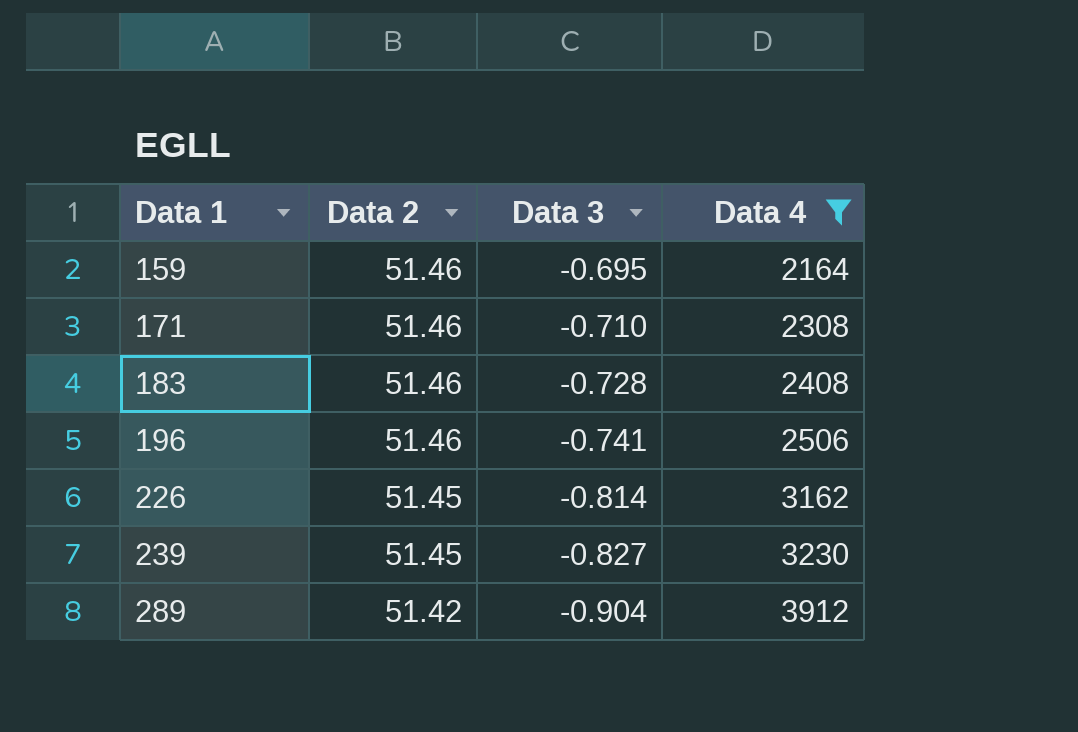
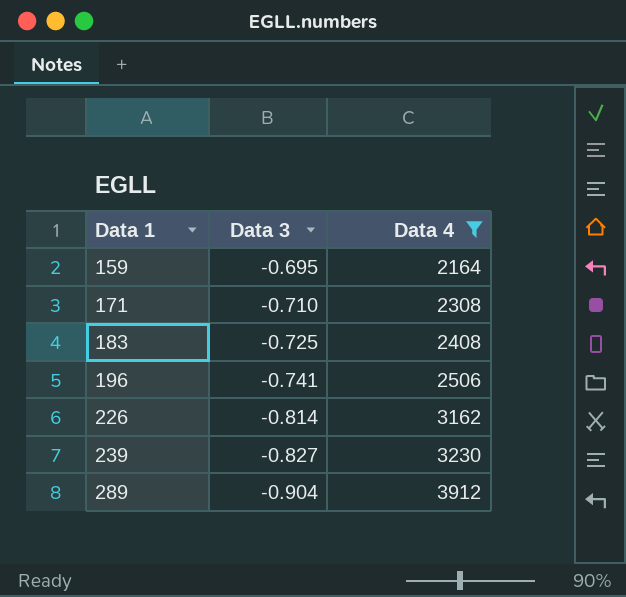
column Data 2 | position: 2 -> none
183 | Data 3: -0.728 -> -0.725

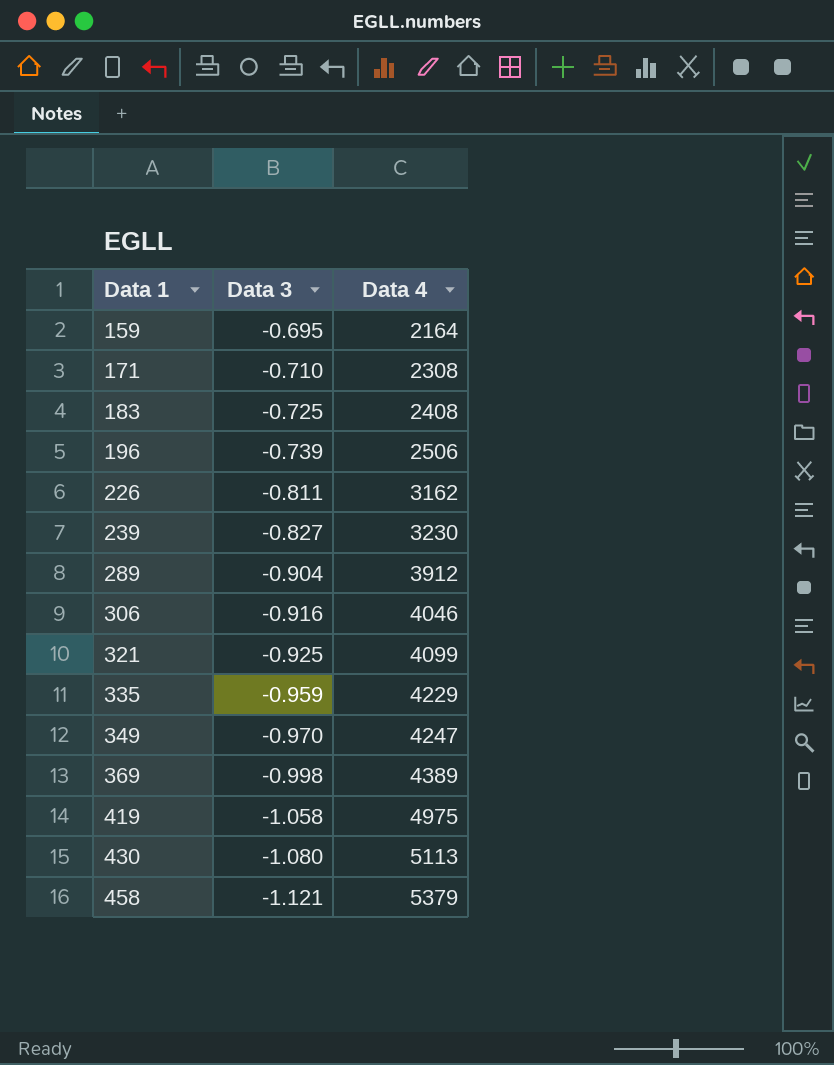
filter: Data 4 <= 3912 -> none
196 | Data 3: -0.741 -> -0.739
226 | Data 3: -0.814 -> -0.811

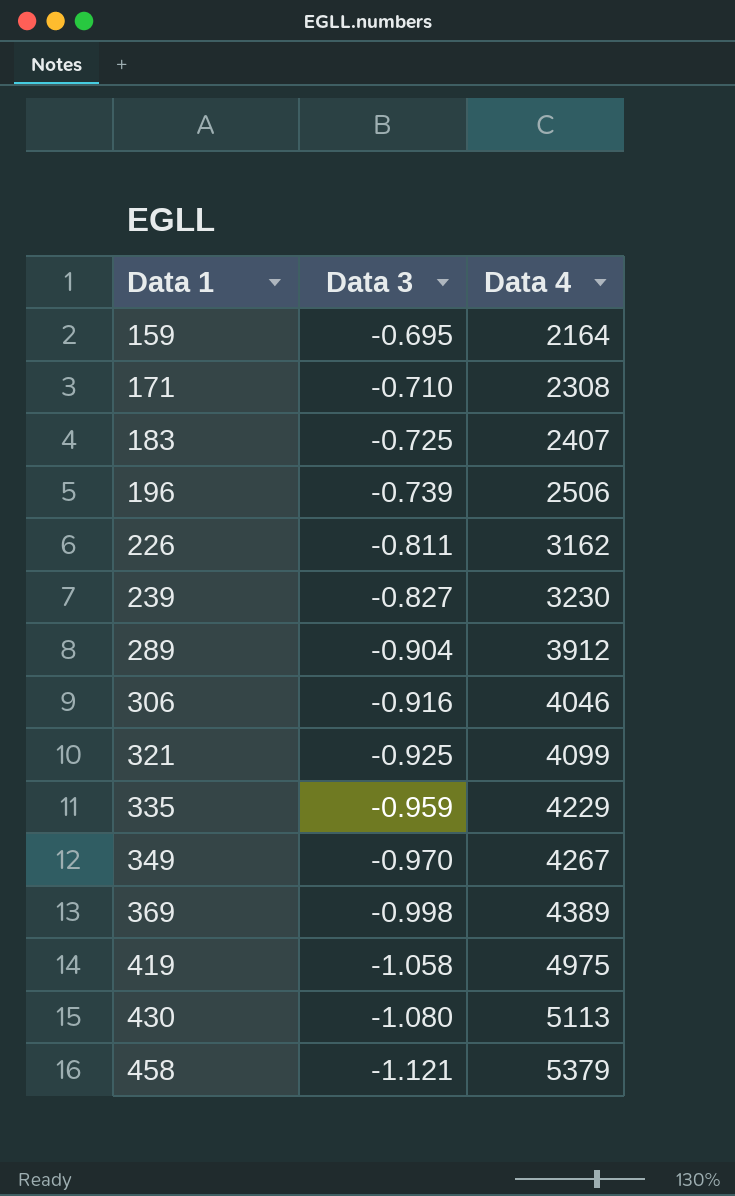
183 | Data 4: 2408 -> 2407
349 | Data 4: 4247 -> 4267

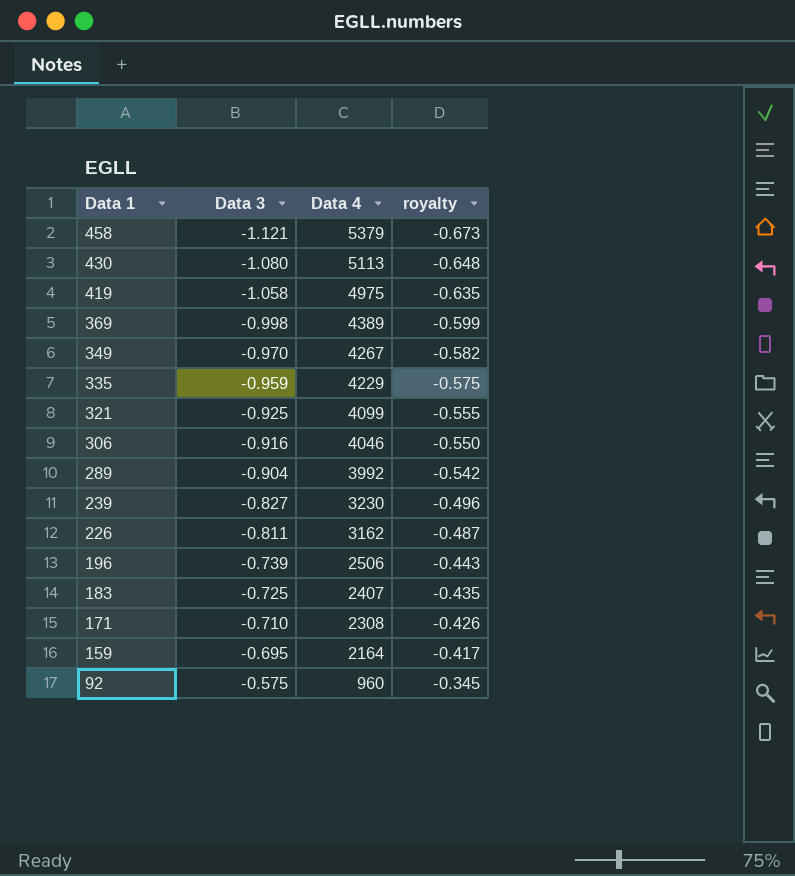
row order: Data 1 ascending -> Data 1 descending
column royalty | formula: none -> [Data 3] * 0.6
289 | Data 4: 3912 -> 3992
row 92: none -> -0.575 | 960 | -0.345

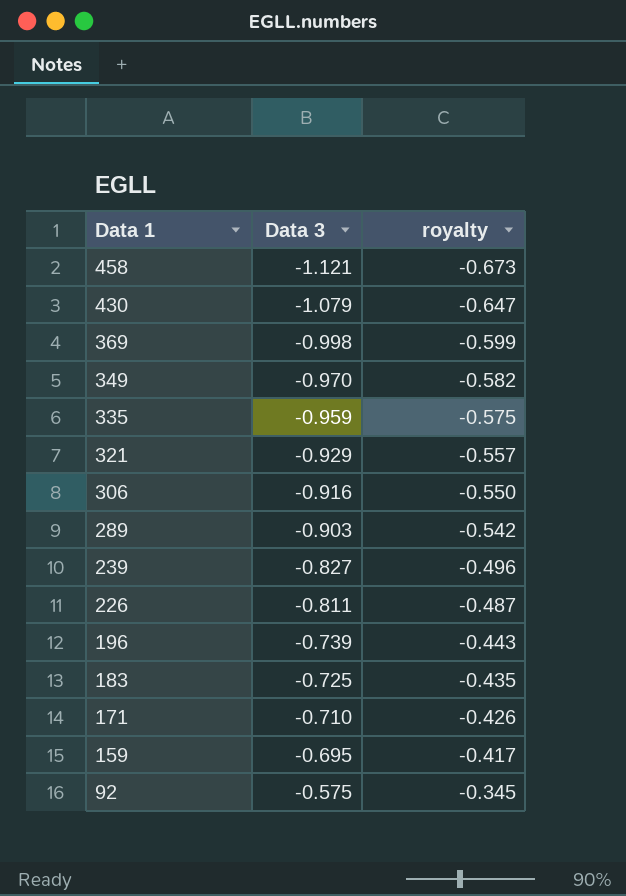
column Data 4 | position: 3 -> none
row 419: -1.058 | 4975 | -0.635 -> none
430 | Data 3: -1.080 -> -1.079
430 | royalty: -0.648 -> -0.647
321 | Data 3: -0.925 -> -0.929
321 | royalty: -0.555 -> -0.557
289 | Data 3: -0.904 -> -0.903

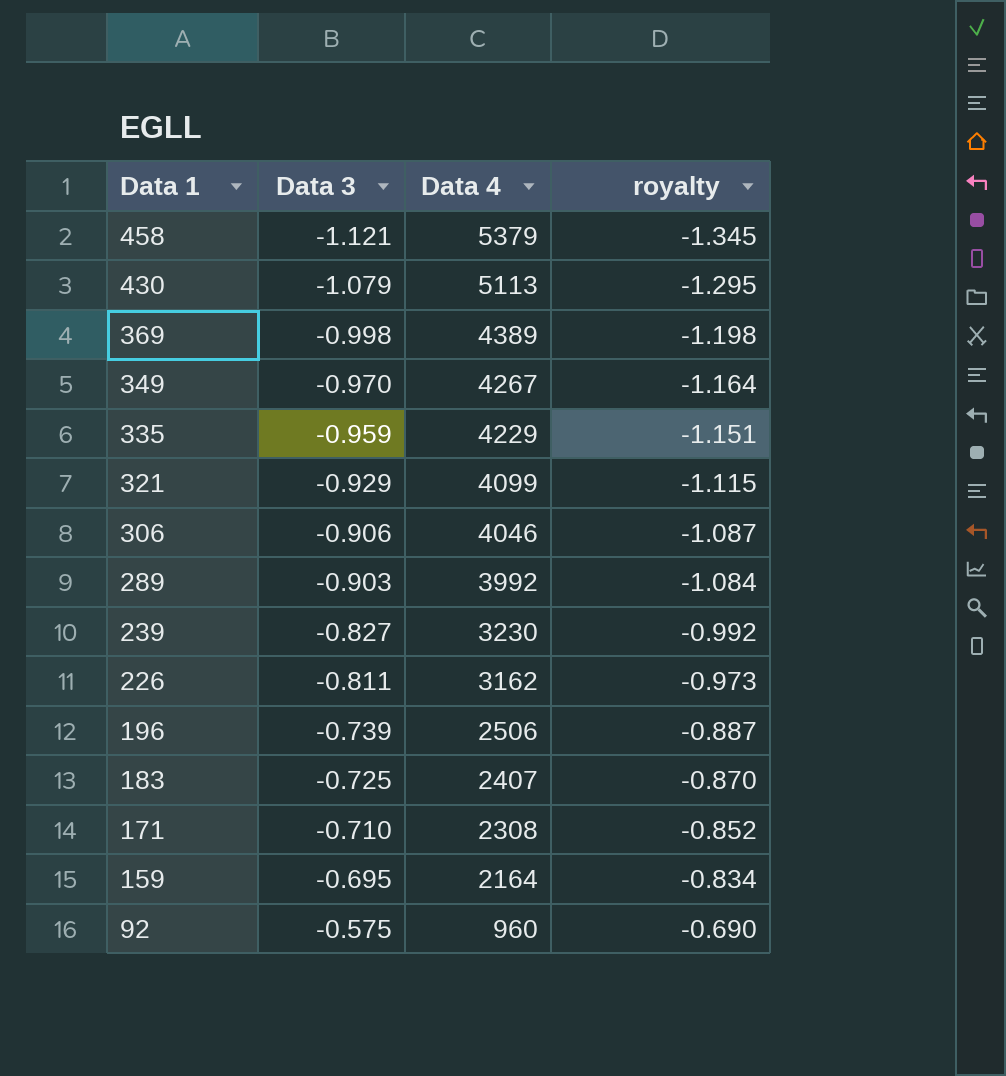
column Data 4 | position: none -> 3
column royalty | formula: [Data 3] * 0.6 -> [Data 3] * 1.2
306 | Data 3: -0.916 -> -0.906

